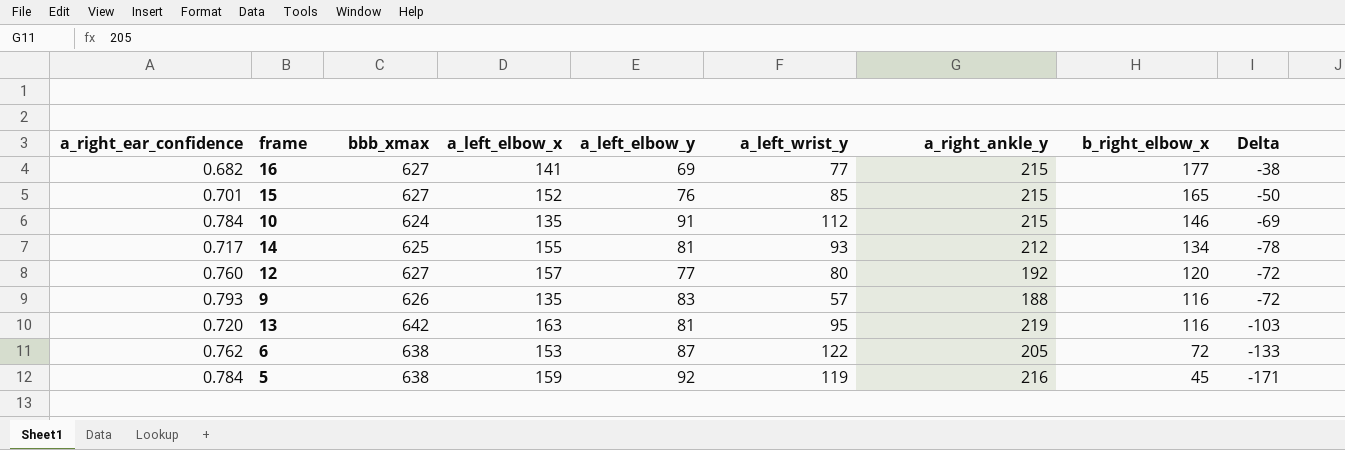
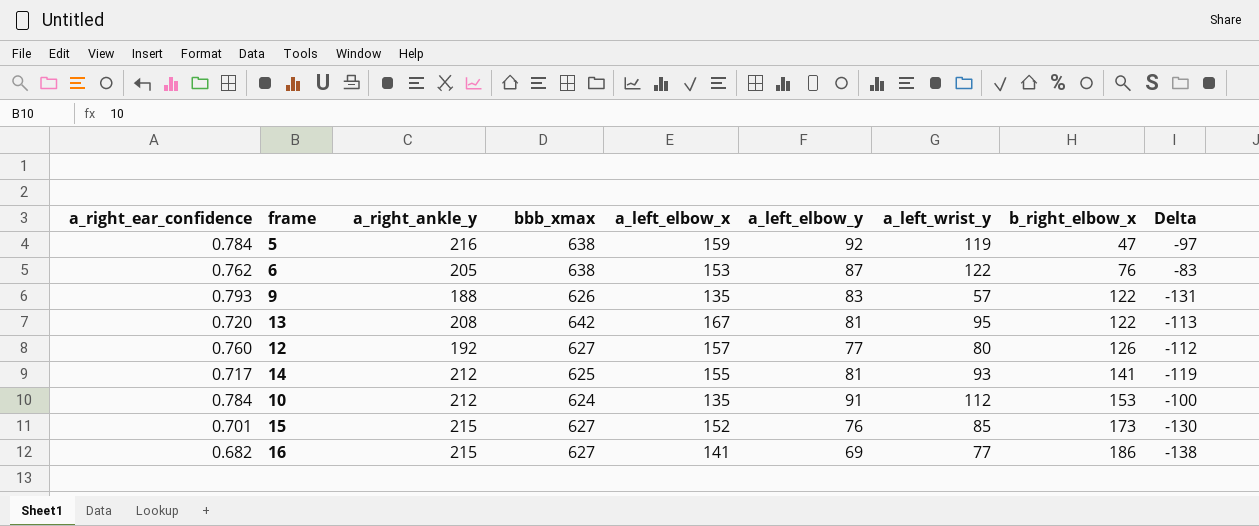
row order: b_right_elbow_x descending -> b_right_elbow_x ascending
column a_right_ankle_y | position: 7 -> 3
column Delta | formula: [b_right_elbow_x] - [a_right_ankle_y] -> [a_left_wrist_y] - [a_right_ankle_y]
5 | b_right_elbow_x: 45 -> 47
6 | b_right_elbow_x: 72 -> 76
9 | b_right_elbow_x: 116 -> 122
13 | a_right_ankle_y: 219 -> 208
13 | a_left_elbow_x: 163 -> 167
13 | b_right_elbow_x: 116 -> 122
12 | b_right_elbow_x: 120 -> 126
14 | b_right_elbow_x: 134 -> 141
10 | a_right_ankle_y: 215 -> 212
10 | b_right_elbow_x: 146 -> 153
15 | b_right_elbow_x: 165 -> 173
16 | b_right_elbow_x: 177 -> 186

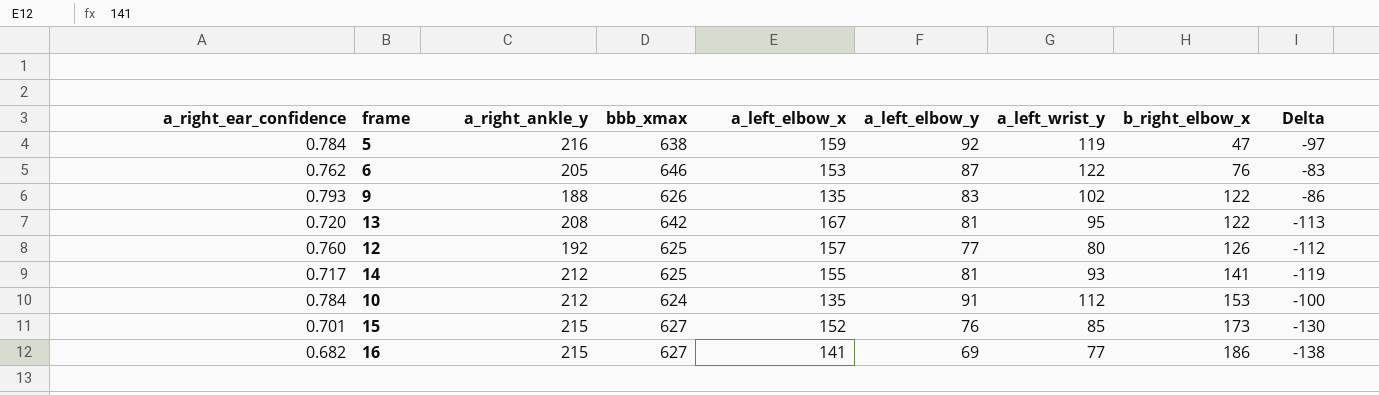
6 | bbb_xmax: 638 -> 646
9 | a_left_wrist_y: 57 -> 102
9 | Delta: -131 -> -86
12 | bbb_xmax: 627 -> 625

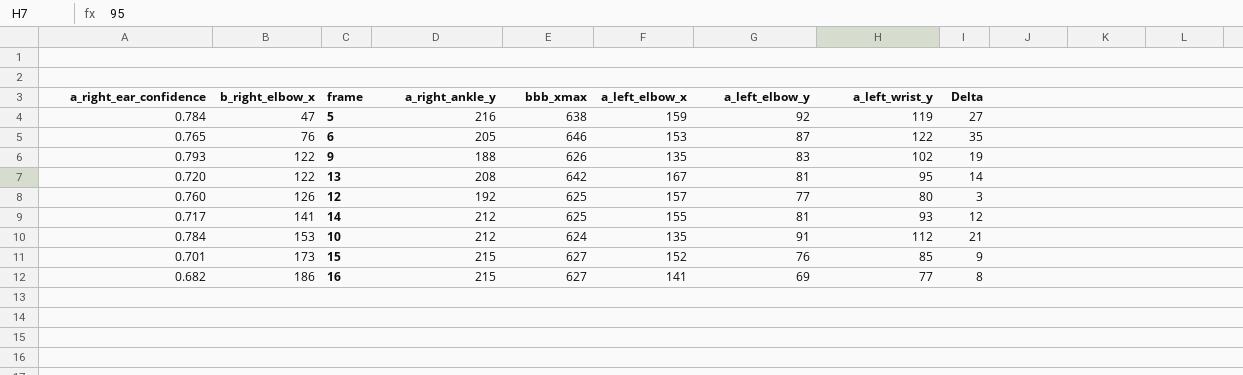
column b_right_elbow_x | position: 8 -> 2
column Delta | formula: [a_left_wrist_y] - [a_right_ankle_y] -> [a_left_wrist_y] - [a_left_elbow_y]
6 | a_right_ear_confidence: 0.762 -> 0.765

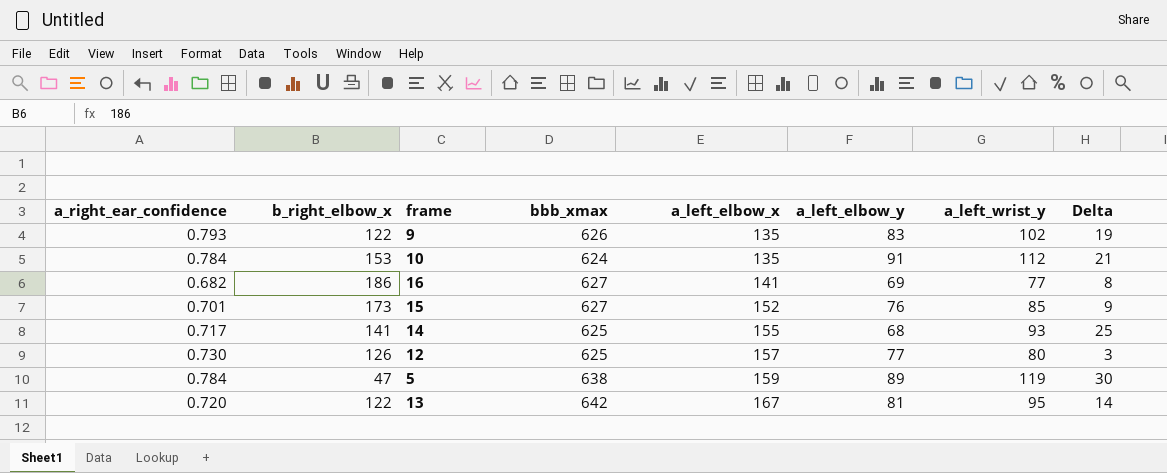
row order: b_right_elbow_x ascending -> a_left_elbow_x ascending
column a_right_ankle_y | position: 4 -> none
row 6: 0.765 | 76 | 205 | 646 | 153 | 87 | 122 | 35 -> none
14 | a_left_elbow_y: 81 -> 68
14 | Delta: 12 -> 25
12 | a_right_ear_confidence: 0.760 -> 0.730
5 | a_left_elbow_y: 92 -> 89
5 | Delta: 27 -> 30

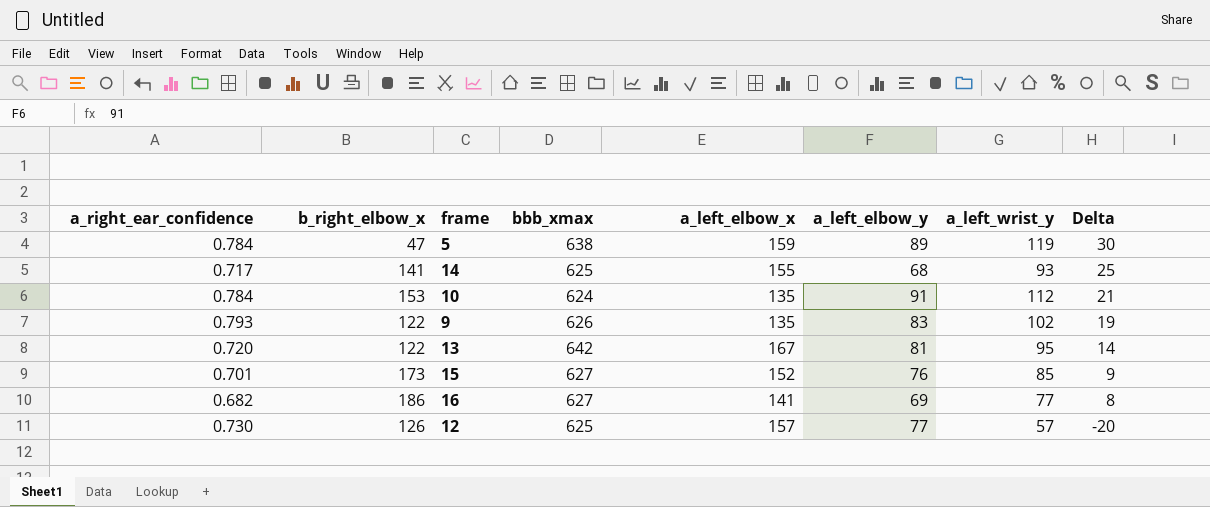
row order: a_left_elbow_x ascending -> Delta descending
12 | a_left_wrist_y: 80 -> 57
12 | Delta: 3 -> -20

